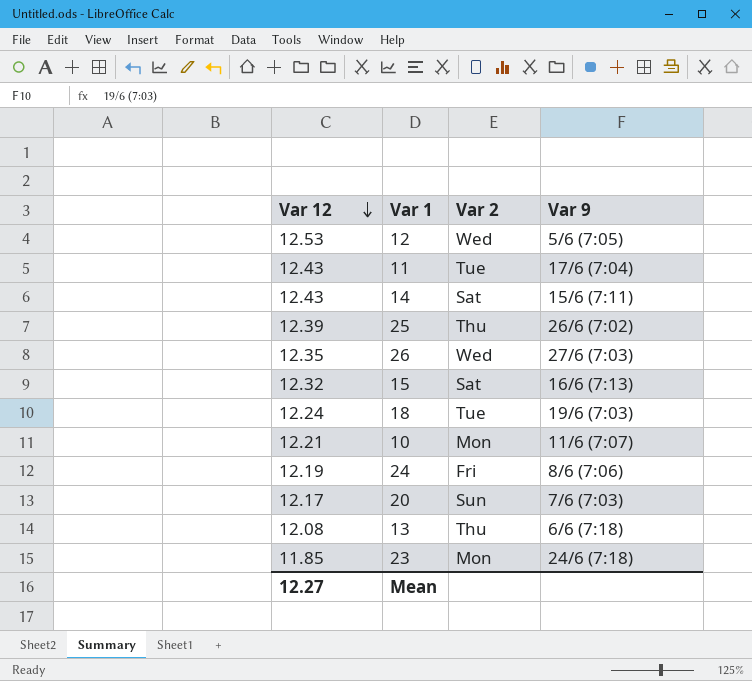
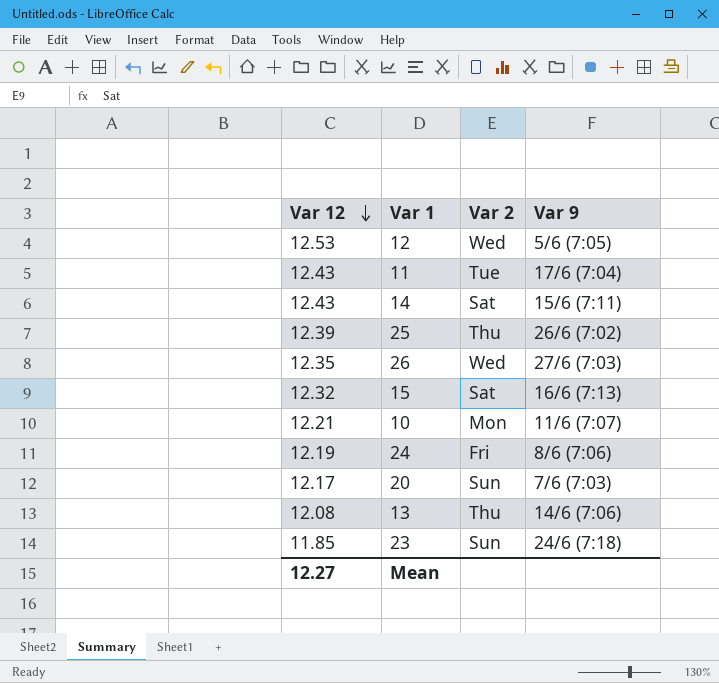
row 18: 12.24 | Tue | 19/6 (7:03) -> none
13 | Var 9: 6/6 (7:18) -> 14/6 (7:06)
23 | Var 2: Mon -> Sun

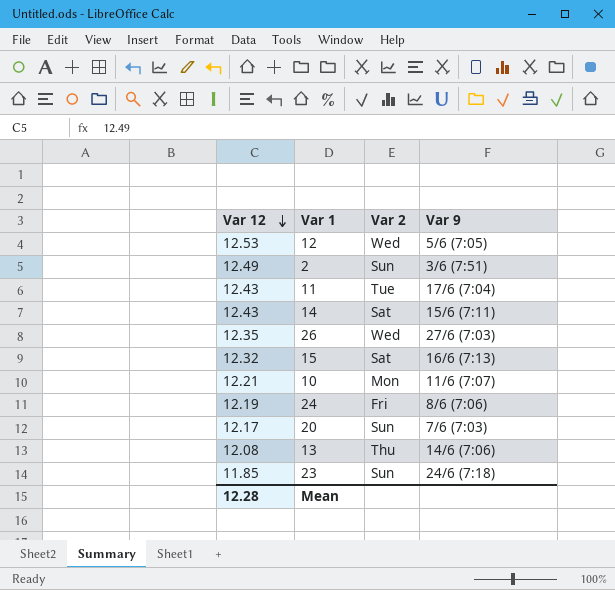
row 25: 12.39 | Thu | 26/6 (7:02) -> none
row 2: none -> 12.49 | Sun | 3/6 (7:51)
Mean | Var 12: 12.27 -> 12.28

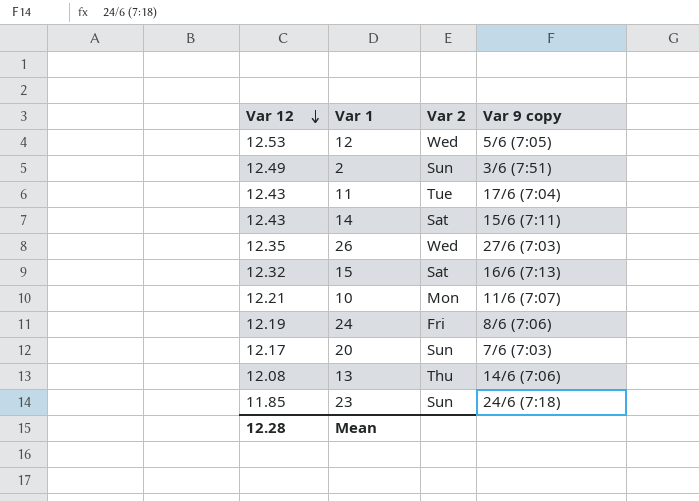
column name: Var 9 -> Var 9 copy

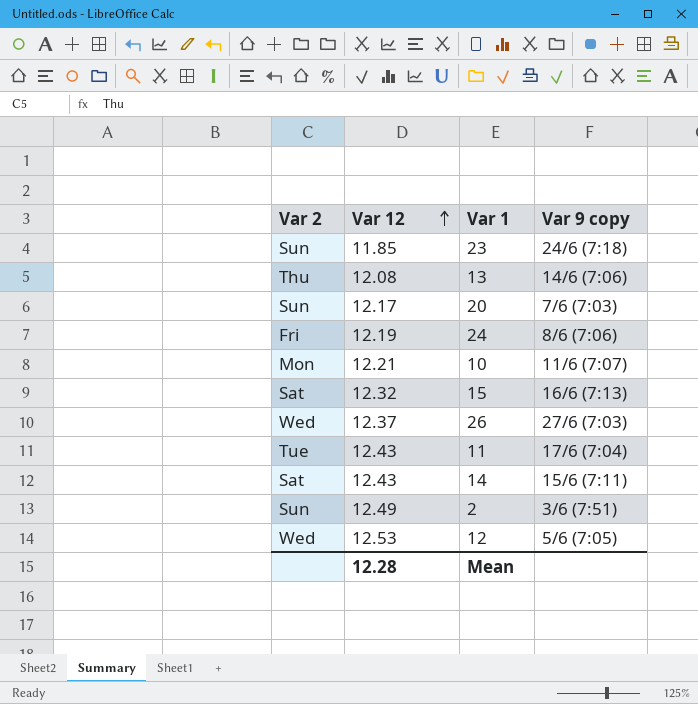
row order: Var 12 descending -> Var 12 ascending
column Var 2 | position: 3 -> 1
26 | Var 12: 12.35 -> 12.37

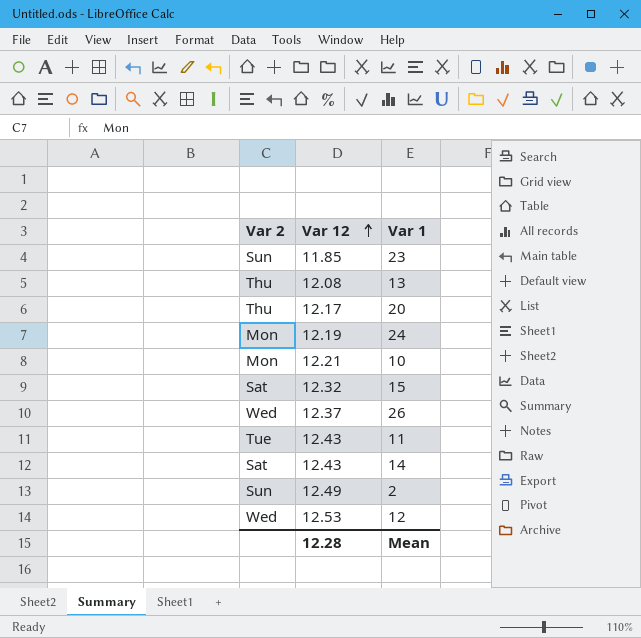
column Var 9 copy | position: 4 -> none
20 | Var 2: Sun -> Thu
24 | Var 2: Fri -> Mon

